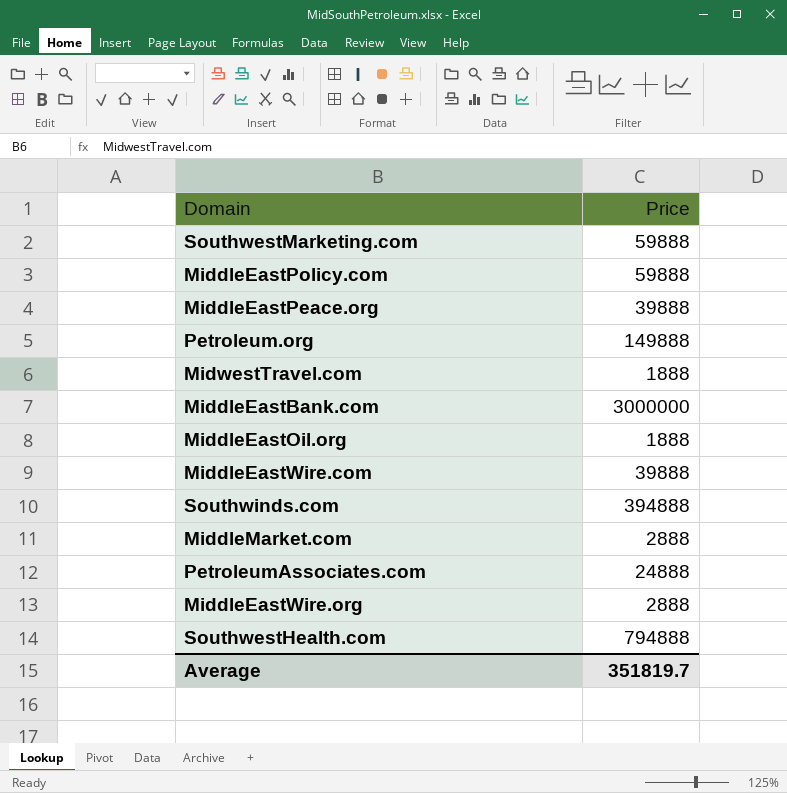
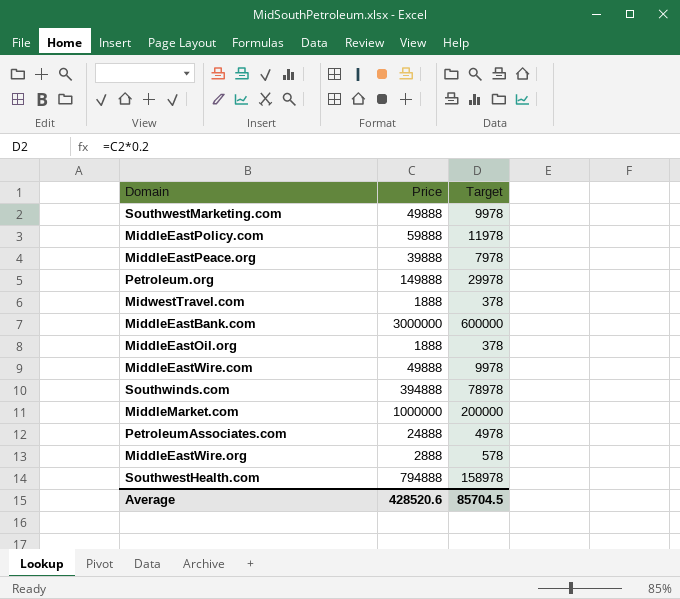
column Target | formula: none -> [Price] * 0.2
SouthwestMarketing.com | Price: 59888 -> 49888
MiddleEastWire.com | Price: 39888 -> 49888
MiddleMarket.com | Price: 2888 -> 1000000
Average | Price: 351819.7 -> 428520.6

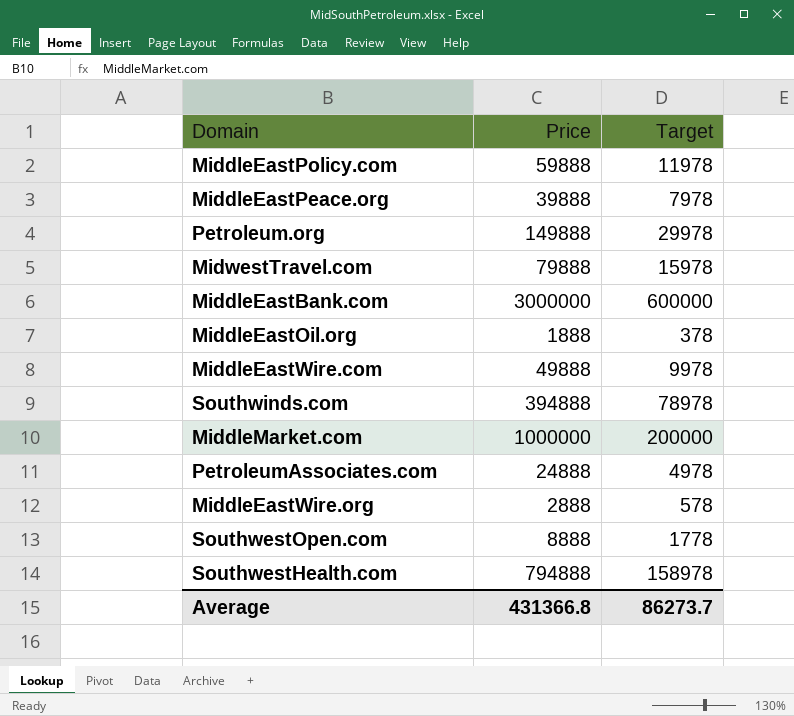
row SouthwestMarketing.com: 49888 | 9978 -> none
MidwestTravel.com | Price: 1888 -> 79888
MidwestTravel.com | Target: 378 -> 15978
row SouthwestOpen.com: none -> 8888 | 1778
Average | Price: 428520.6 -> 431366.8
Average | Target: 85704.5 -> 86273.7

